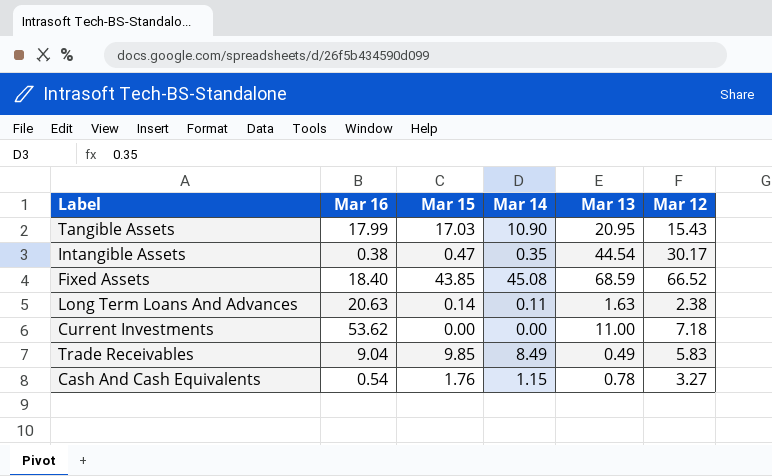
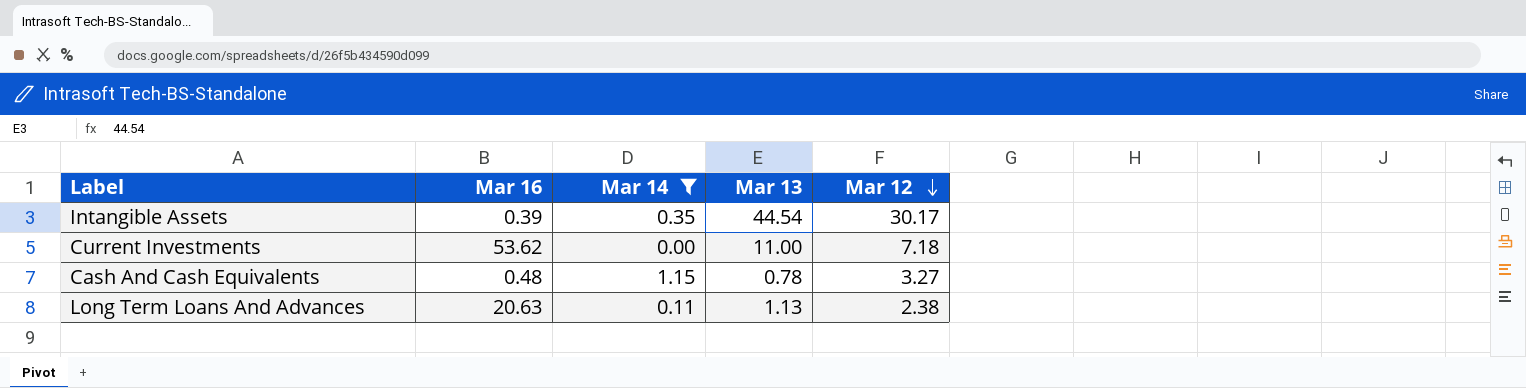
filter: none -> Mar 14 <= 1.15
row order: none -> Mar 12 descending
column Mar 15 | position: 3 -> none
Intangible Assets | Mar 16: 0.38 -> 0.39
Cash And Cash Equivalents | Mar 16: 0.54 -> 0.48
Long Term Loans And Advances | Mar 13: 1.63 -> 1.13

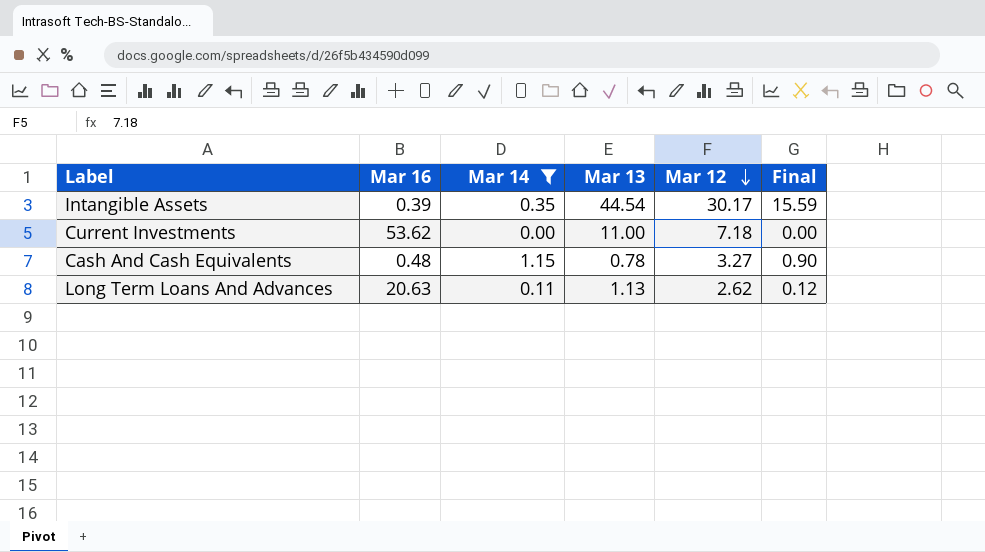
column Final | formula: none -> [Mar 14] * [Mar 13]
Long Term Loans And Advances | Mar 12: 2.38 -> 2.62

